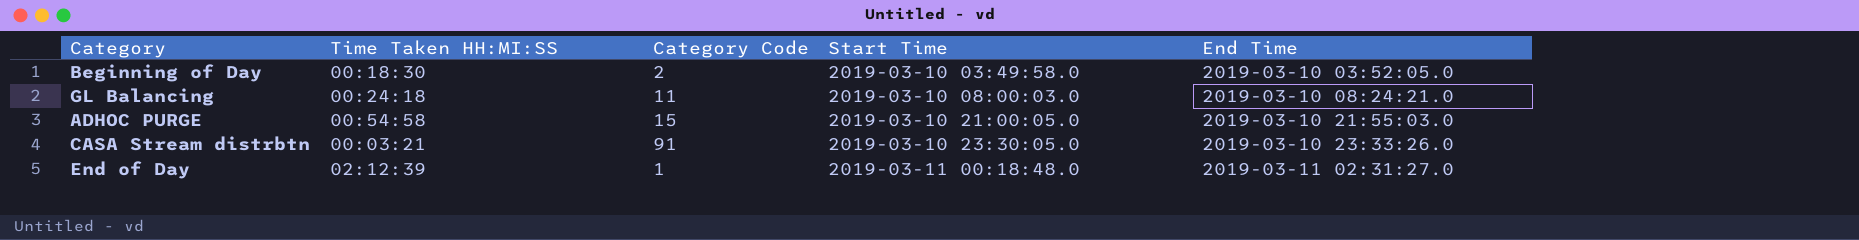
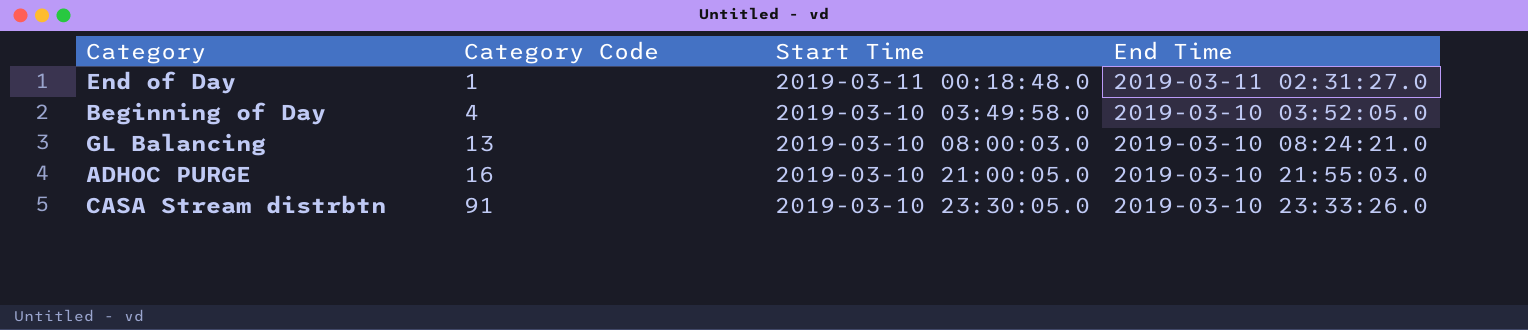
row order: Start Time ascending -> Category Code ascending
column Time Taken HH:MI:SS | position: 2 -> none
Beginning of Day | Category Code: 2 -> 4
GL Balancing | Category Code: 11 -> 13
ADHOC PURGE | Category Code: 15 -> 16

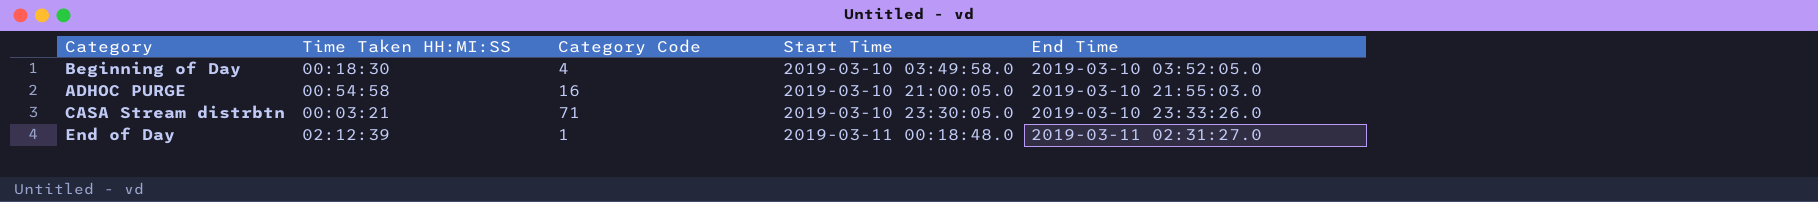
row order: Category Code ascending -> Start Time ascending
column Time Taken HH:MI:SS | position: none -> 2
row GL Balancing: 13 | 2019-03-10 08:00:03.0 | 2019-03-10 08:24:21.0 -> none
CASA Stream distrbtn | Category Code: 91 -> 71

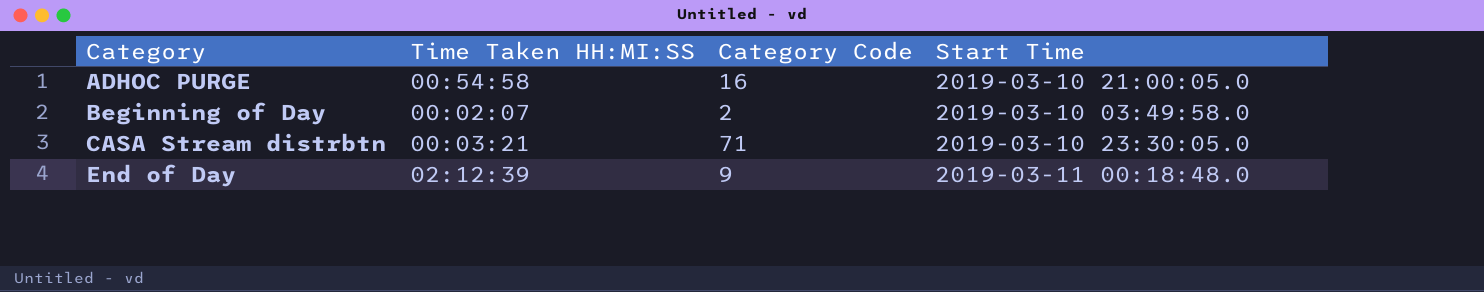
row order: Start Time ascending -> Category ascending
column End Time | position: 5 -> none
Beginning of Day | Time Taken HH:MI:SS: 00:18:30 -> 00:02:07
Beginning of Day | Category Code: 4 -> 2
End of Day | Category Code: 1 -> 9

